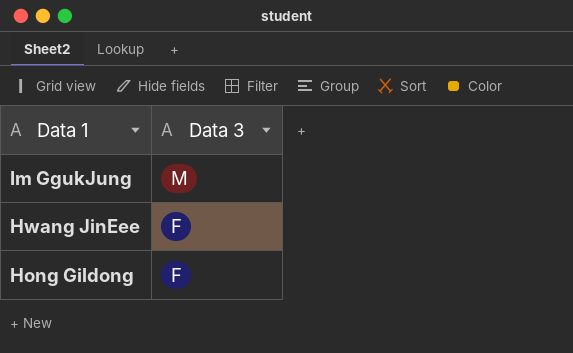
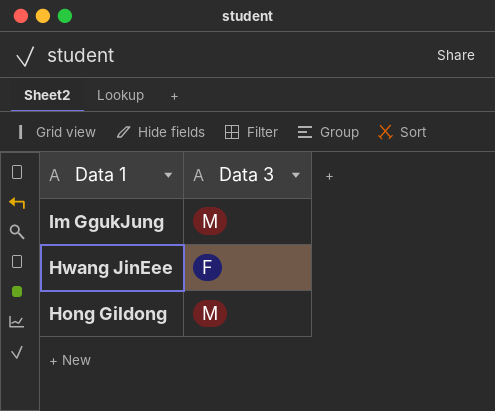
Hong Gildong | Data 3: F -> M

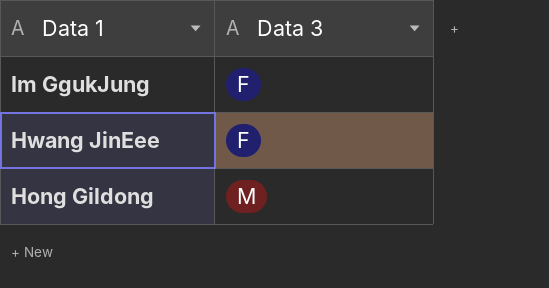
Im GgukJung | Data 3: M -> F

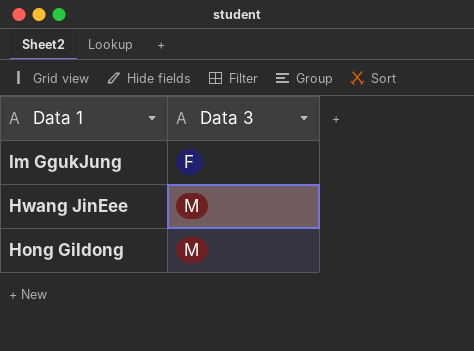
Hwang JinEee | Data 3: F -> M

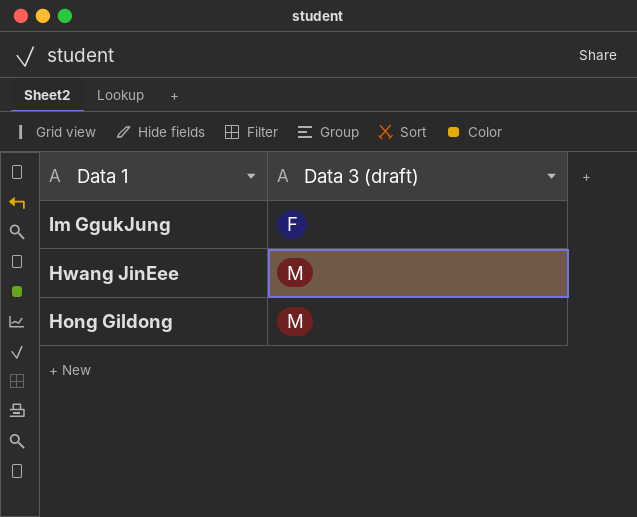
column name: Data 3 -> Data 3 (draft)

